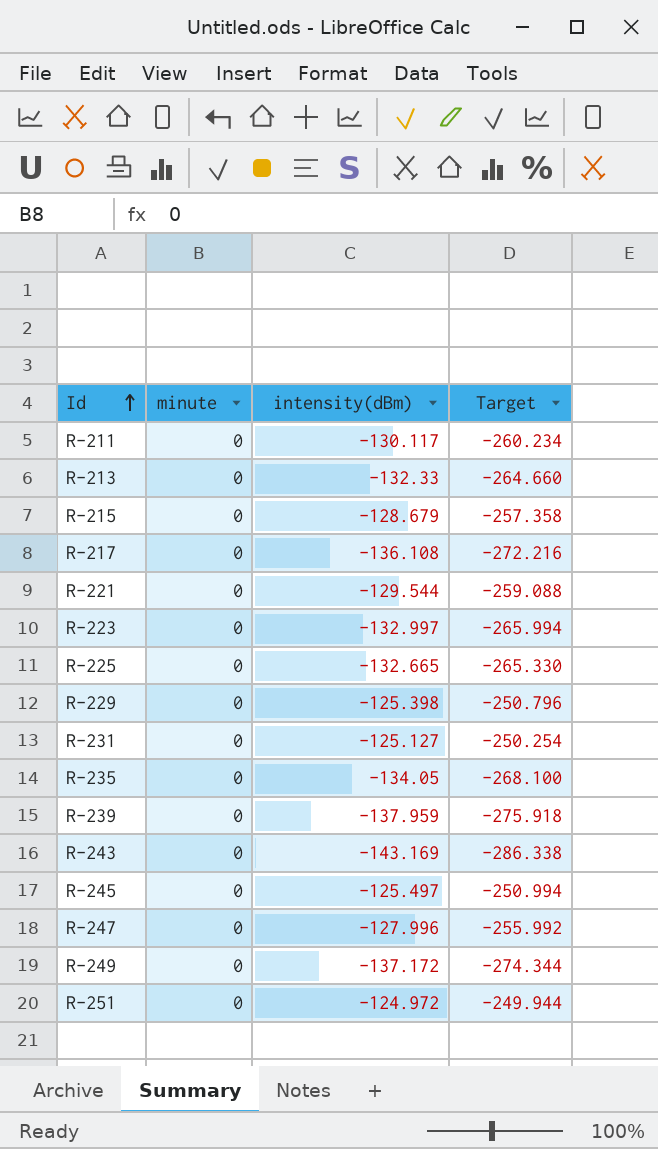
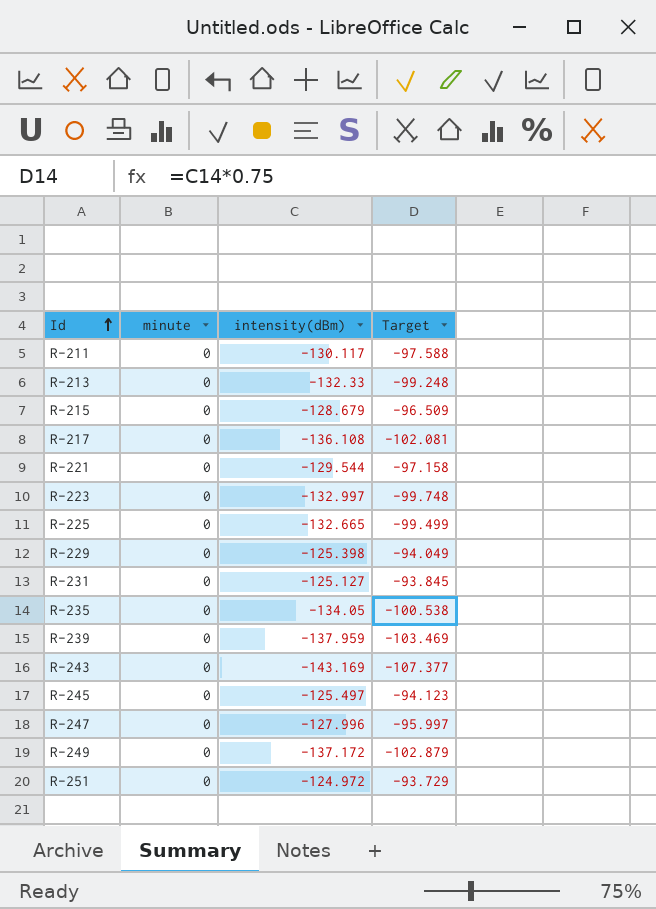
column Target | formula: [intensity(dBm)] * 2 -> [intensity(dBm)] * 0.75

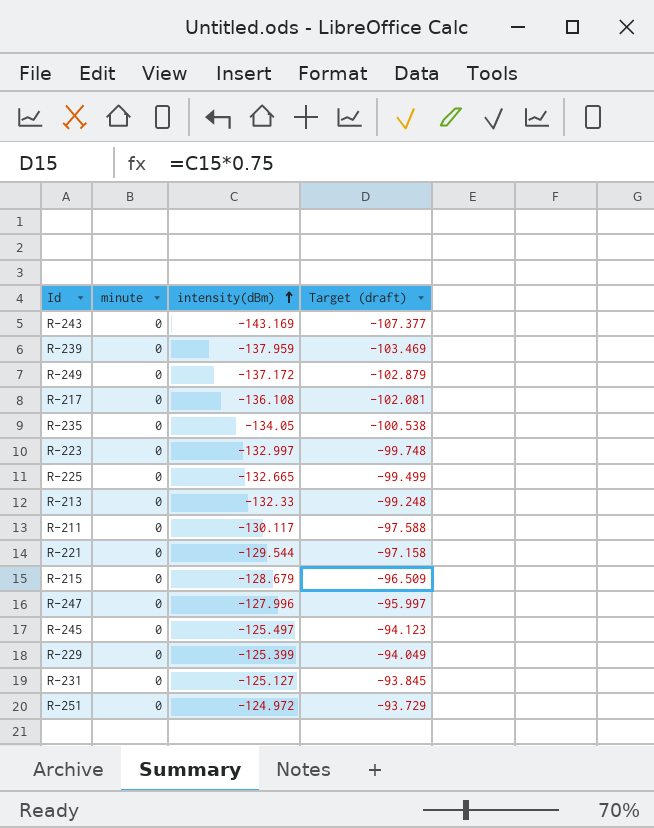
row order: Id ascending -> intensity(dBm) ascending
column name: Target -> Target (draft)
R-229 | intensity(dBm): -125.398 -> -125.399

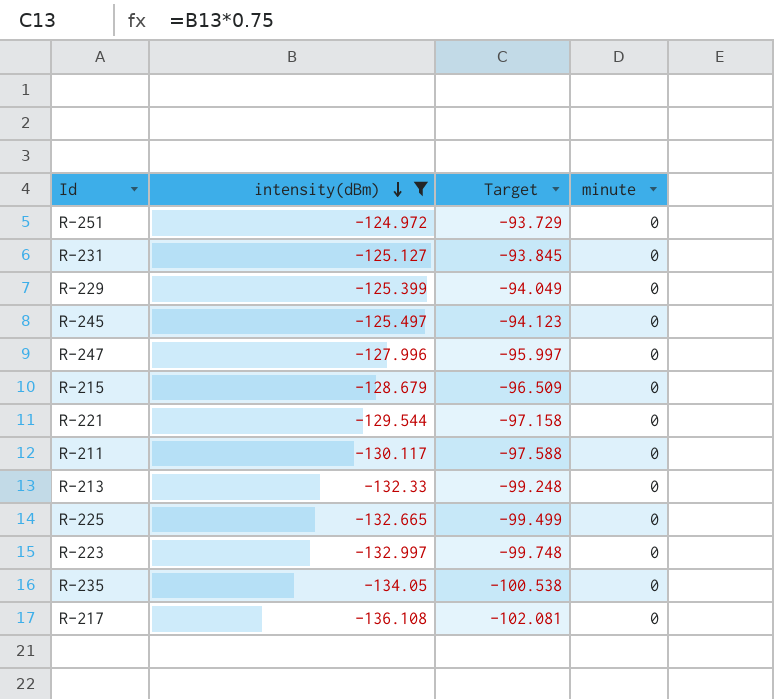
filter: none -> intensity(dBm) >= -136.108
row order: intensity(dBm) ascending -> intensity(dBm) descending
column name: Target (draft) -> Target
column minute | position: 2 -> 4

